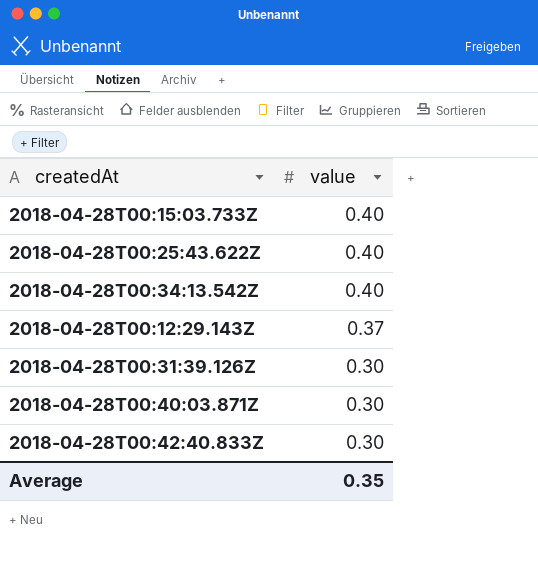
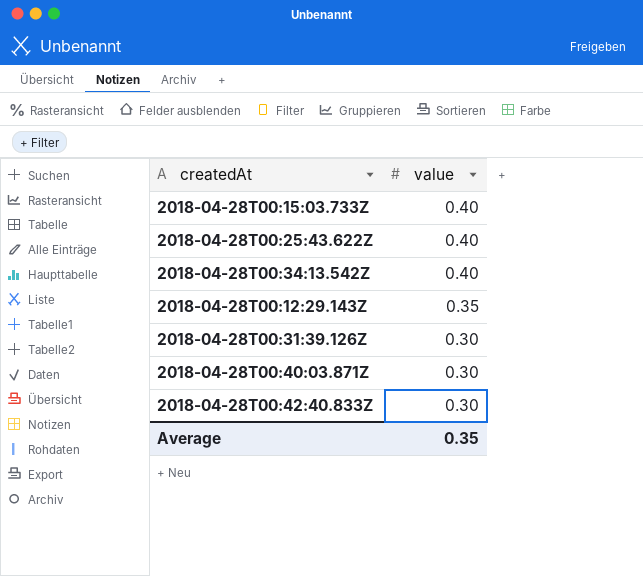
2018-04-28T00:12:29.143Z | value: 0.37 -> 0.35

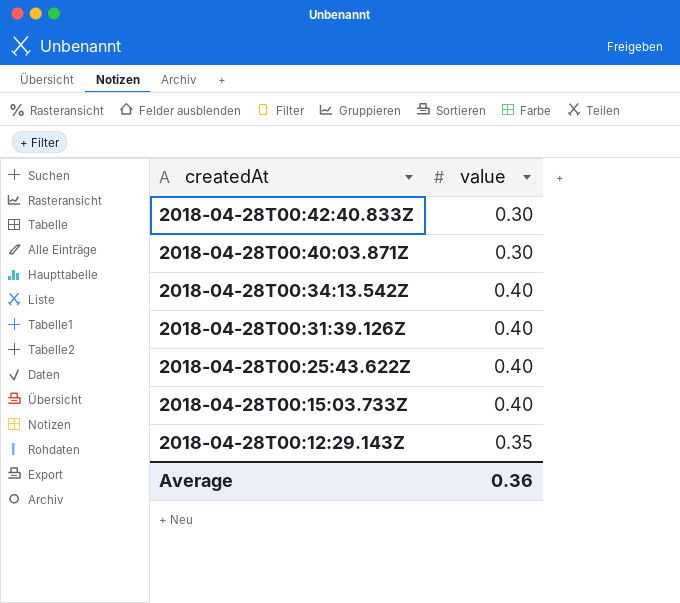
row order: value descending -> createdAt descending
2018-04-28T00:31:39.126Z | value: 0.30 -> 0.40
Average | value: 0.35 -> 0.36

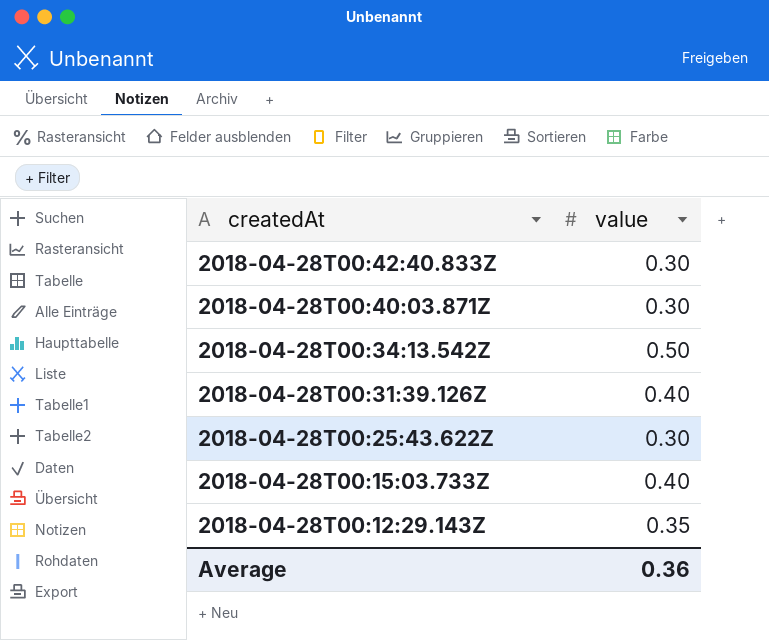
2018-04-28T00:34:13.542Z | value: 0.40 -> 0.50
2018-04-28T00:25:43.622Z | value: 0.40 -> 0.30

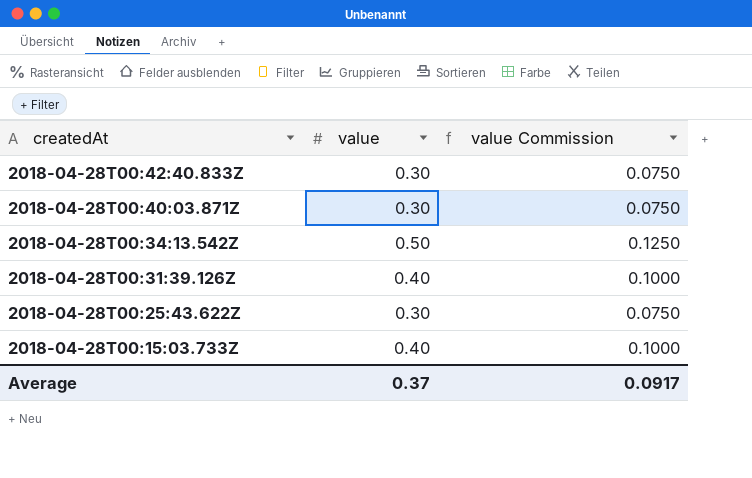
column value Commission | formula: none -> [value] * 0.25
row 2018-04-28T00:12:29.143Z: 0.35 -> none
Average | value: 0.36 -> 0.37

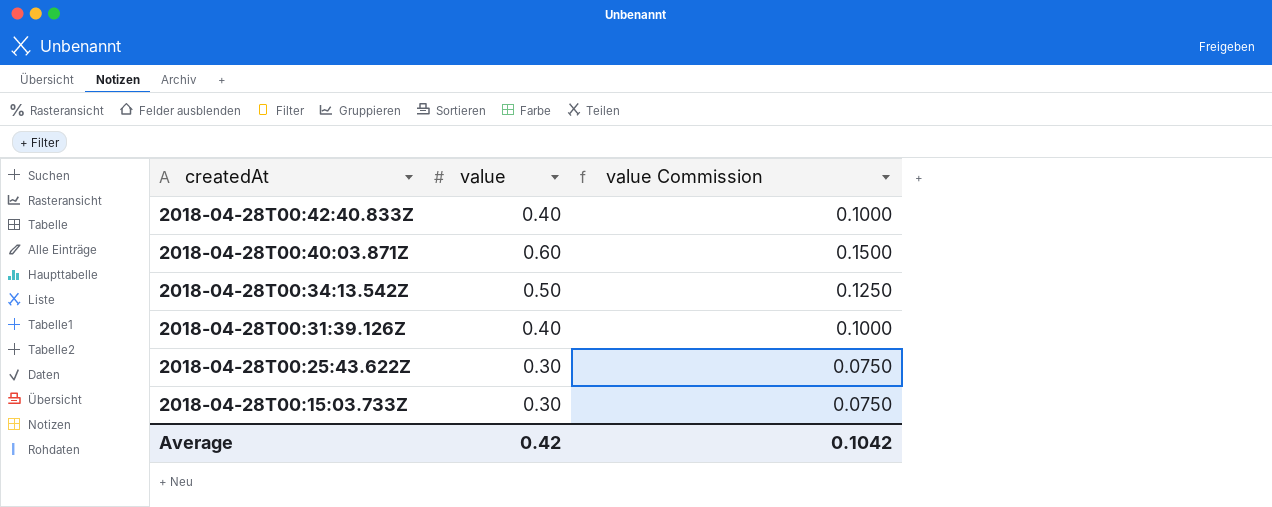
2018-04-28T00:42:40.833Z | value: 0.30 -> 0.40
2018-04-28T00:42:40.833Z | value Commission: 0.0750 -> 0.1000
2018-04-28T00:40:03.871Z | value: 0.30 -> 0.60
2018-04-28T00:40:03.871Z | value Commission: 0.0750 -> 0.1500
2018-04-28T00:15:03.733Z | value: 0.40 -> 0.30
2018-04-28T00:15:03.733Z | value Commission: 0.1000 -> 0.0750
Average | value: 0.37 -> 0.42
Average | value Commission: 0.0917 -> 0.1042

